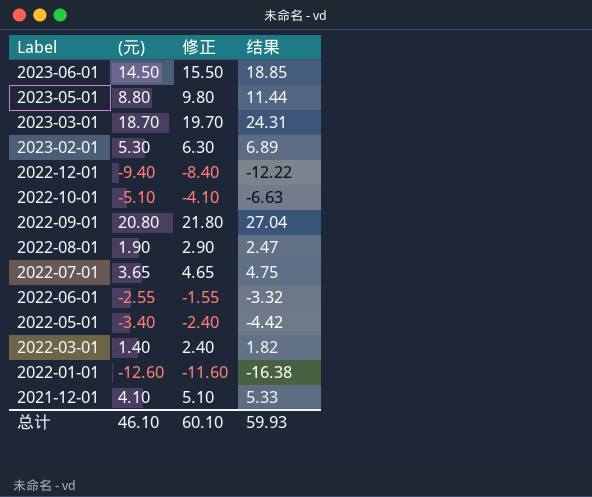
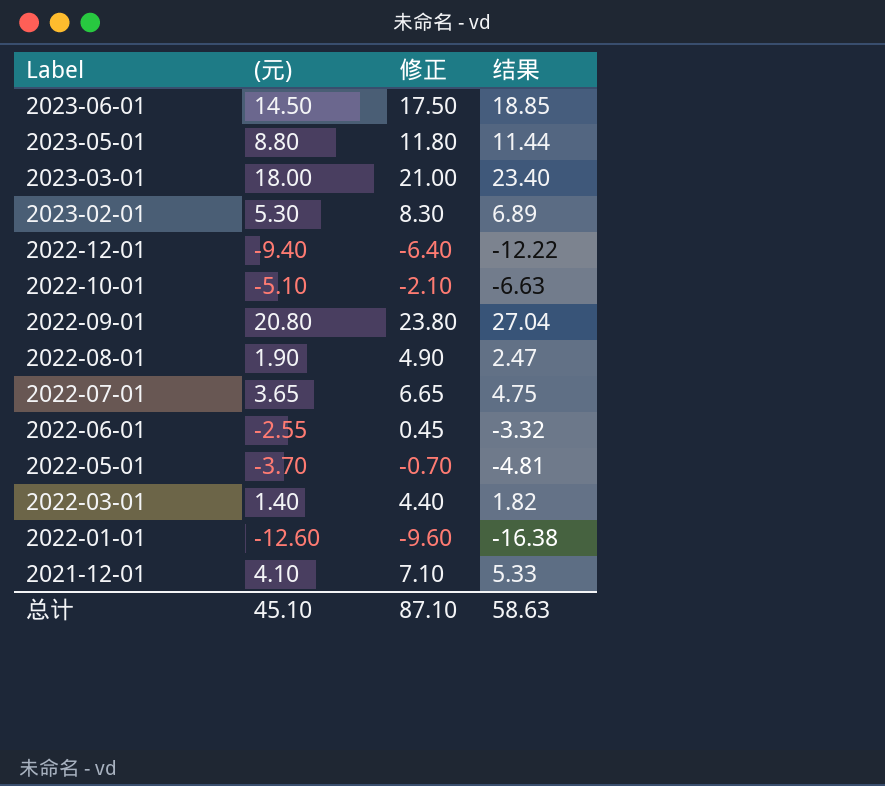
column 修正 | formula: [(元)] + 1 -> [(元)] + 3
2023-03-01 | (元): 18.70 -> 18.00
2023-03-01 | 结果: 24.31 -> 23.40
2022-05-01 | (元): -3.40 -> -3.70
2022-05-01 | 结果: -4.42 -> -4.81
总计 | (元): 46.10 -> 45.10
总计 | 修正: 60.10 -> 87.10
总计 | 结果: 59.93 -> 58.63

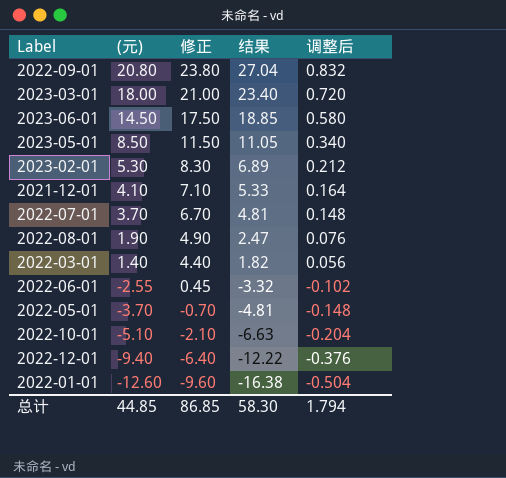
row order: Label descending -> (元) descending
column 调整后 | formula: none -> [(元)] * 0.04
2023-05-01 | (元): 8.80 -> 8.50
2023-05-01 | 修正: 11.80 -> 11.50
2023-05-01 | 结果: 11.44 -> 11.05
2022-07-01 | (元): 3.65 -> 3.70
2022-07-01 | 修正: 6.65 -> 6.70
2022-07-01 | 结果: 4.75 -> 4.81
总计 | (元): 45.10 -> 44.85
总计 | 修正: 87.10 -> 86.85
总计 | 结果: 58.63 -> 58.30

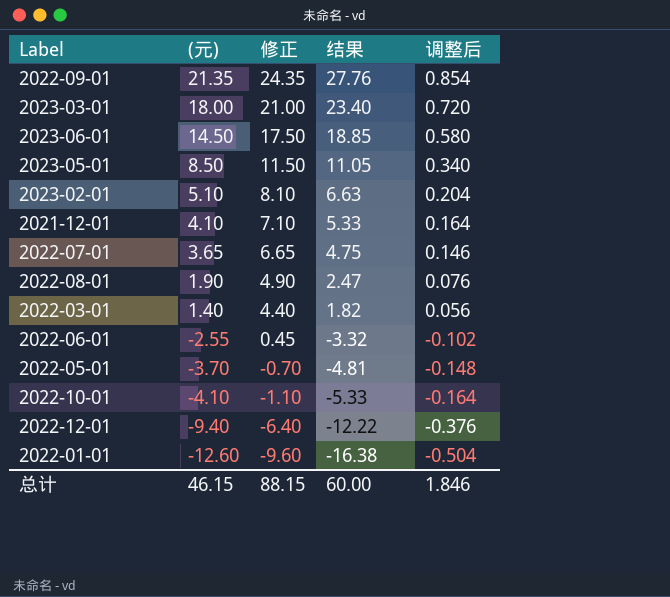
2022-09-01 | (元): 20.80 -> 21.35
2022-09-01 | 修正: 23.80 -> 24.35
2022-09-01 | 结果: 27.04 -> 27.76
2022-09-01 | 调整后: 0.832 -> 0.854
2023-02-01 | (元): 5.30 -> 5.10
2023-02-01 | 修正: 8.30 -> 8.10
2023-02-01 | 结果: 6.89 -> 6.63
2023-02-01 | 调整后: 0.212 -> 0.204
2022-07-01 | (元): 3.70 -> 3.65
2022-07-01 | 修正: 6.70 -> 6.65
2022-07-01 | 结果: 4.81 -> 4.75
2022-07-01 | 调整后: 0.148 -> 0.146
2022-10-01 | (元): -5.10 -> -4.10
2022-10-01 | 修正: -2.10 -> -1.10
2022-10-01 | 结果: -6.63 -> -5.33
2022-10-01 | 调整后: -0.204 -> -0.164
总计 | (元): 44.85 -> 46.15
总计 | 修正: 86.85 -> 88.15
总计 | 结果: 58.30 -> 60.00
总计 | 调整后: 1.794 -> 1.846

